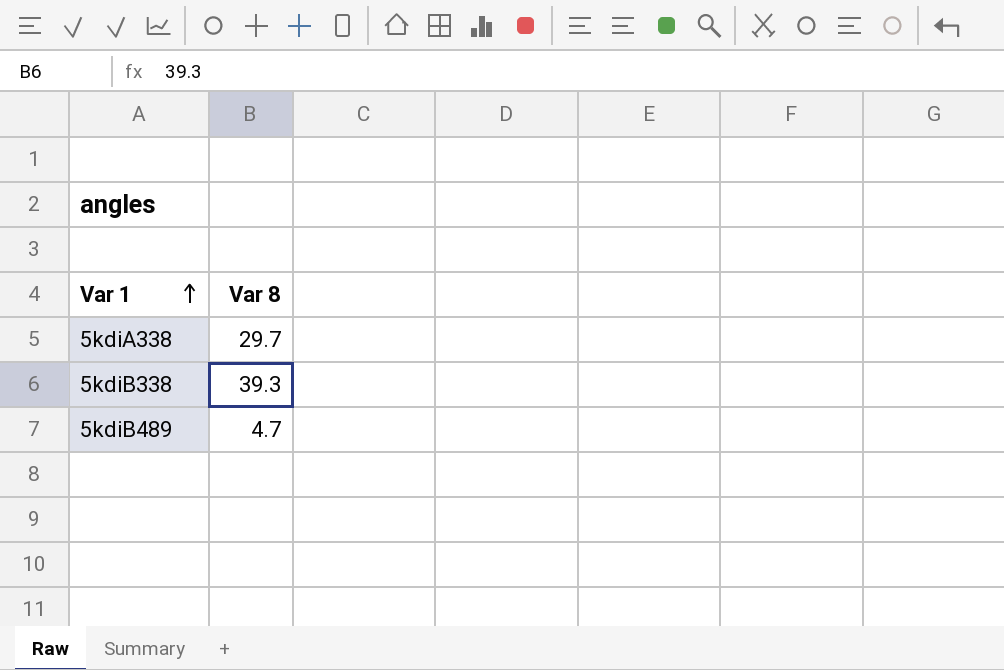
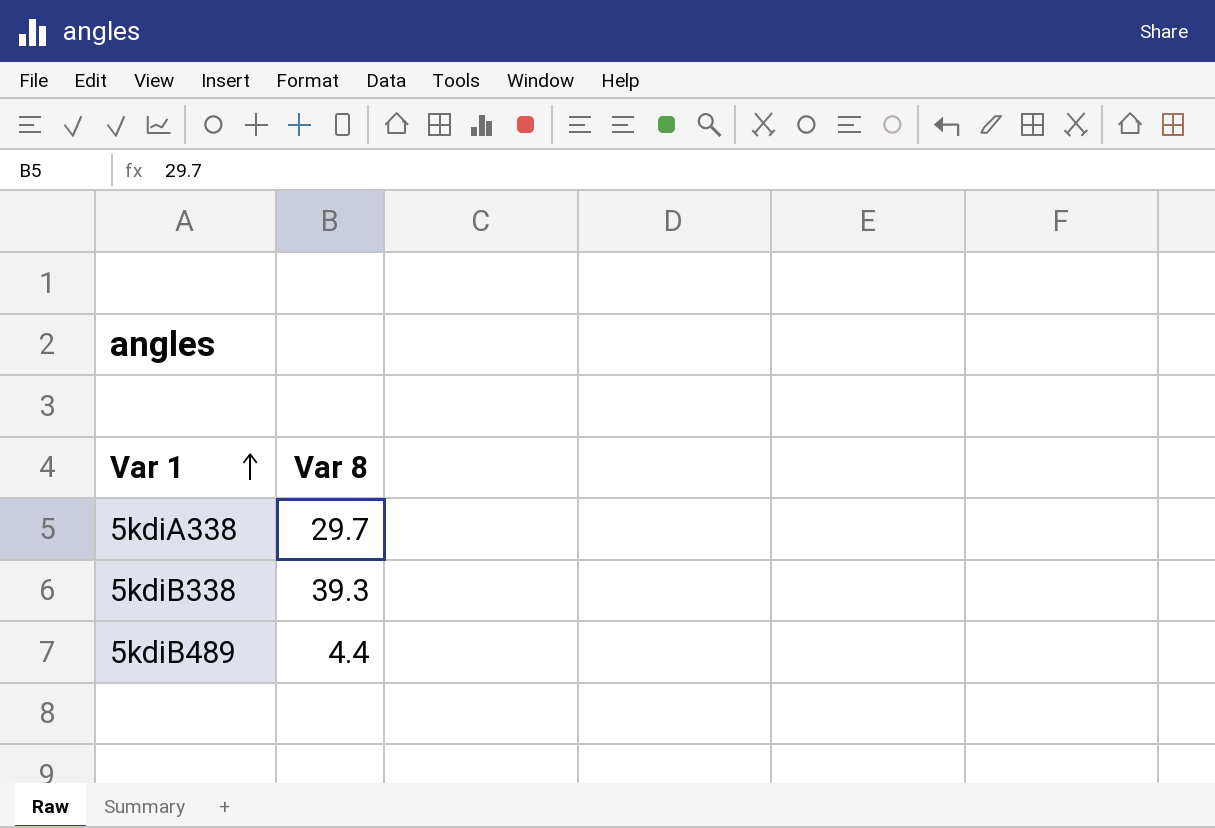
5kdiB489 | Var 8: 4.7 -> 4.4

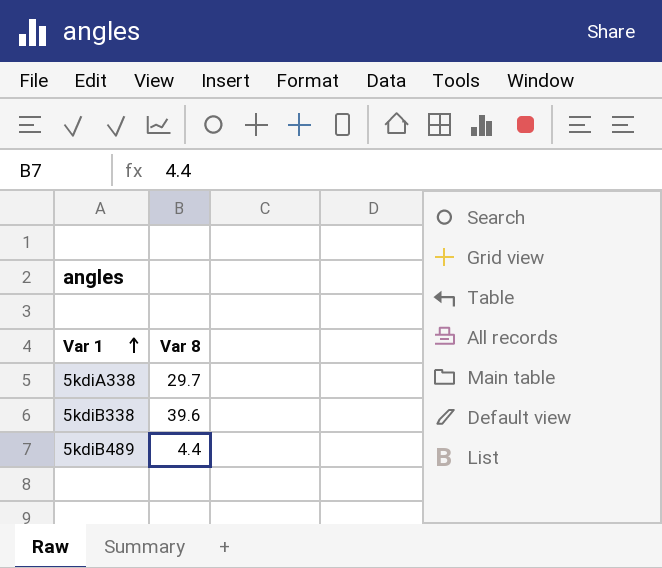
5kdiB338 | Var 8: 39.3 -> 39.6

